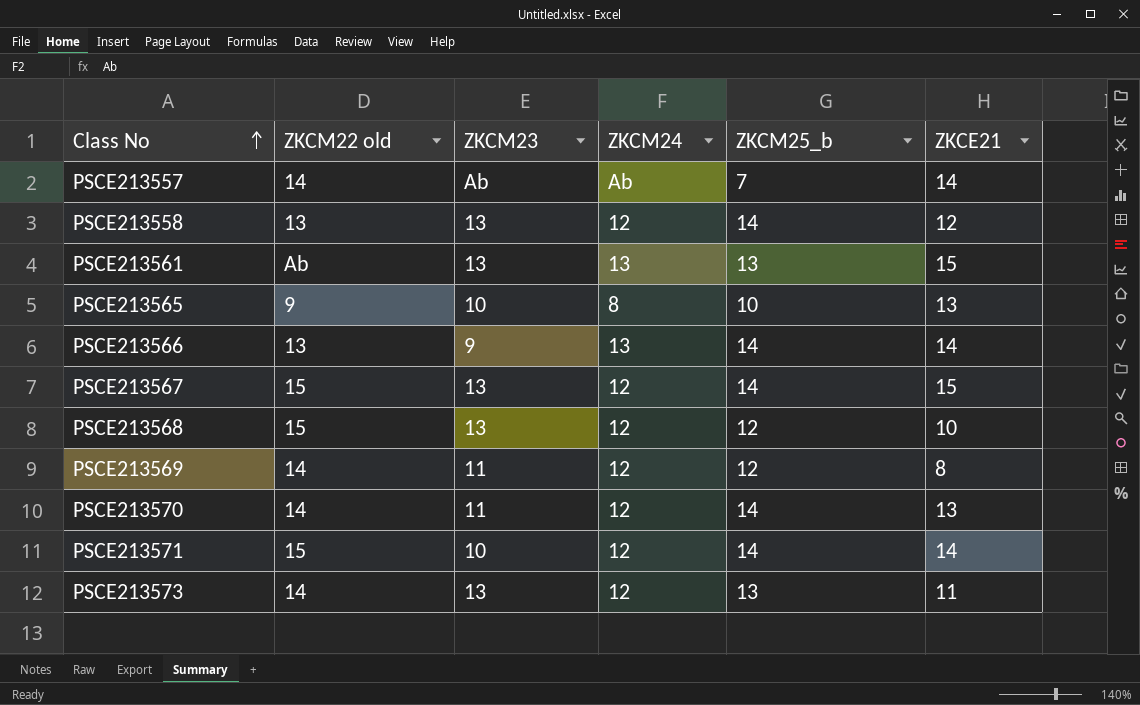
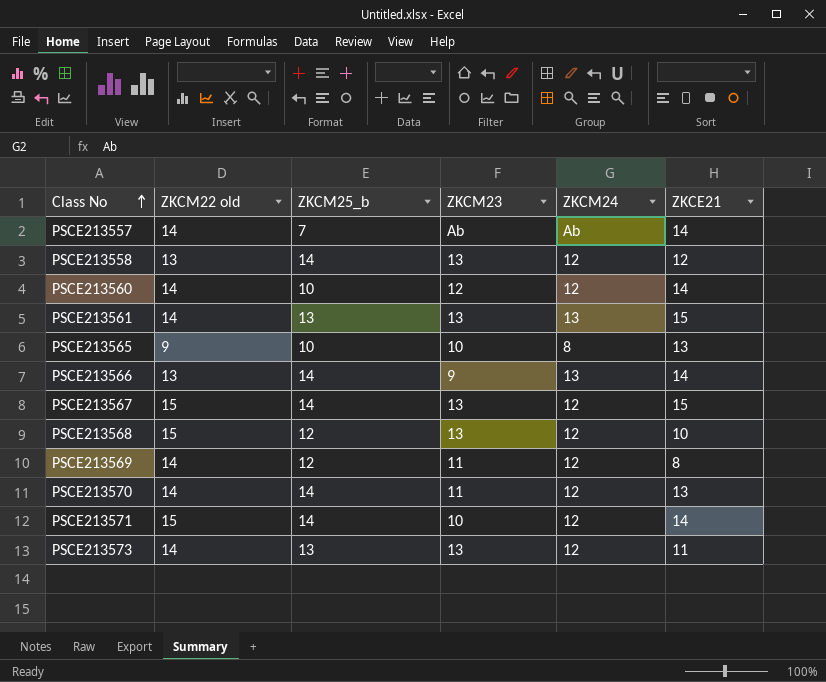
column ZKCM25_b | position: 5 -> 3
row PSCE213560: none -> 14 | 10 | 12 | 12 | 14
PSCE213561 | ZKCM22 old: Ab -> 14

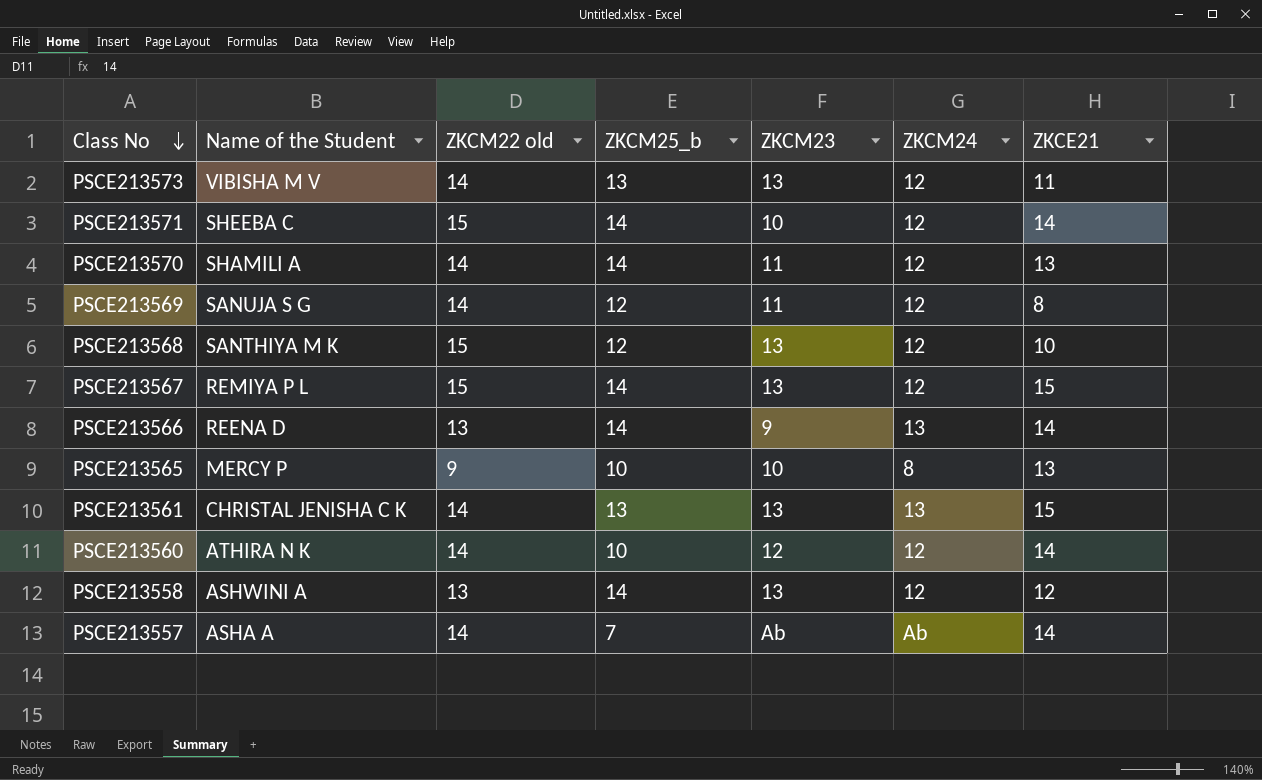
row order: Class No ascending -> Class No descending
column Name of the Student | position: none -> 2

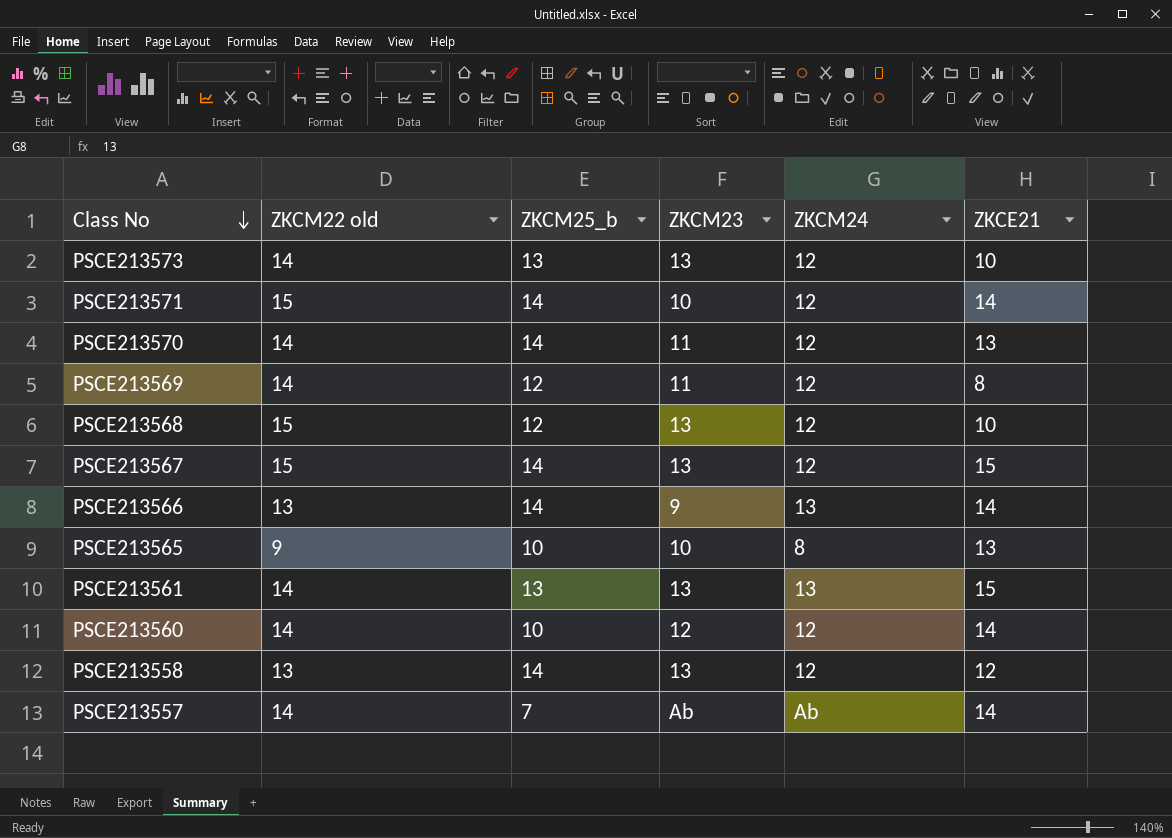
column Name of the Student | position: 2 -> none
PSCE213573 | ZKCE21: 11 -> 10

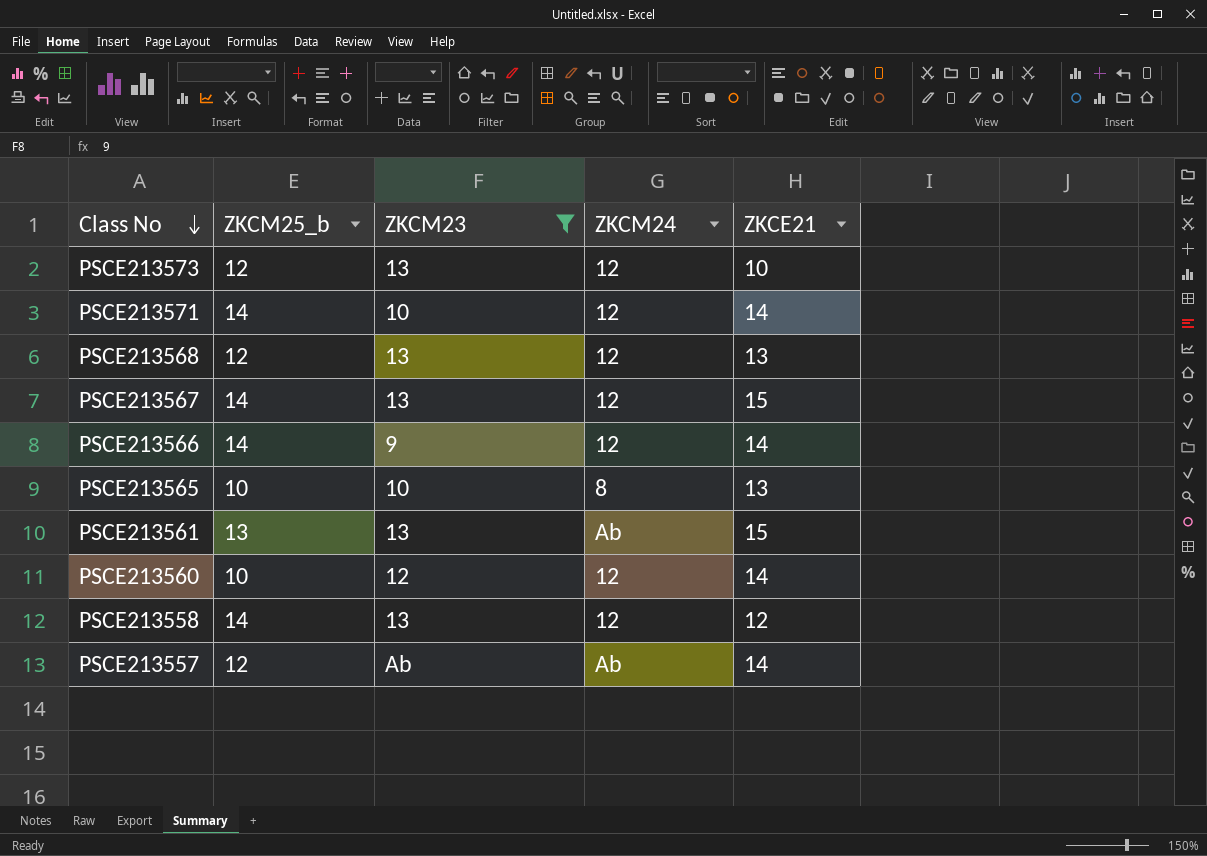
filter: none -> ZKCM23 != 11
column ZKCM22 old | position: 2 -> none
PSCE213573 | ZKCM25_b: 13 -> 12
PSCE213568 | ZKCE21: 10 -> 13
PSCE213566 | ZKCM24: 13 -> 12
PSCE213561 | ZKCM24: 13 -> Ab
PSCE213557 | ZKCM25_b: 7 -> 12

